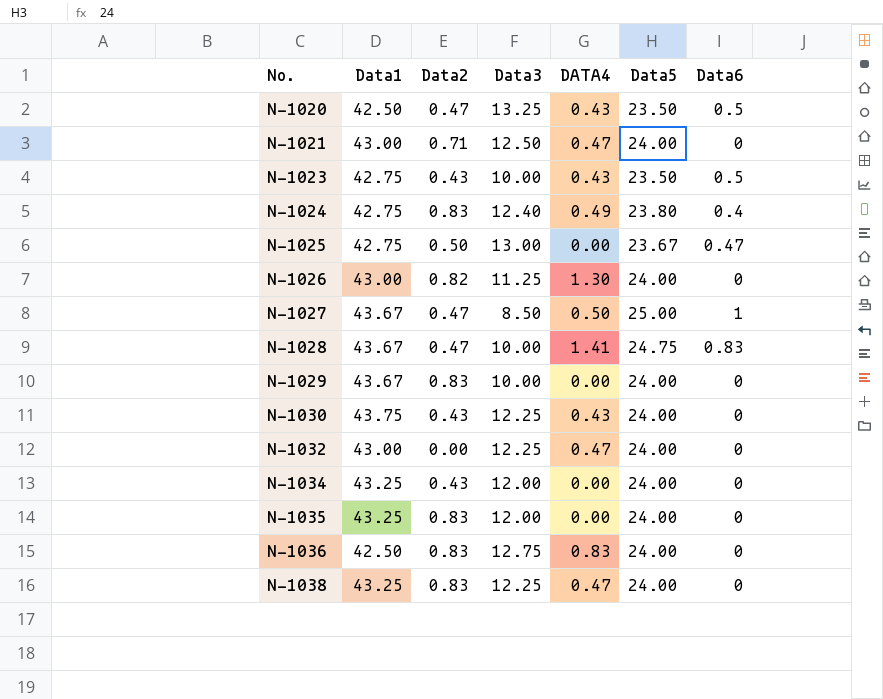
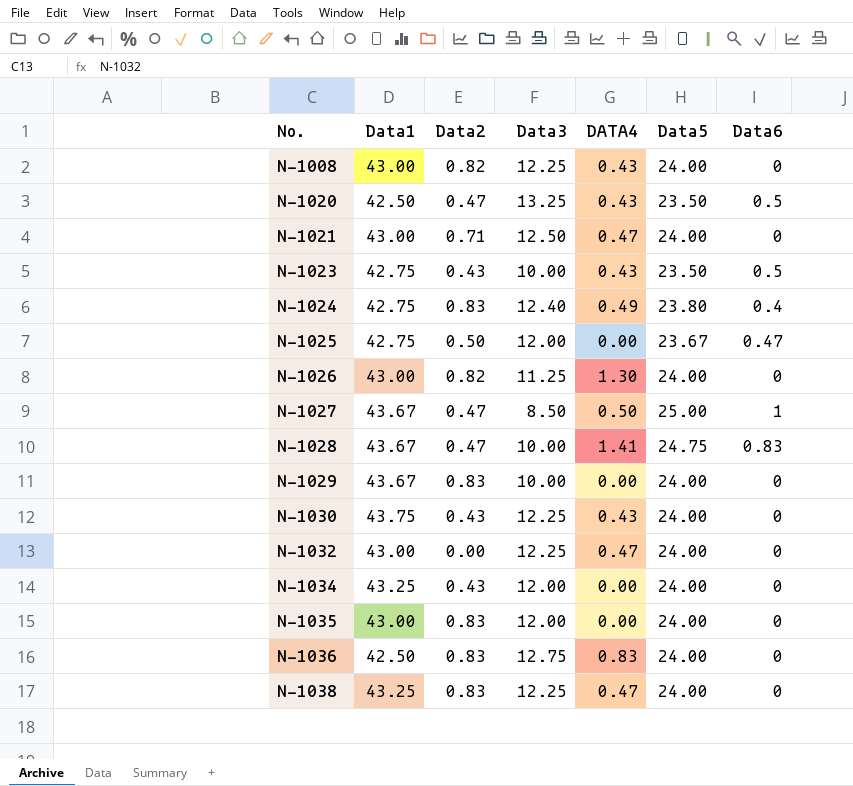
row N-1008: none -> 43.00 | 0.82 | 12.25 | 0.43 | 24.00 | 0
N-1025 | Data3: 13.00 -> 12.00
N-1035 | Data1: 43.25 -> 43.00

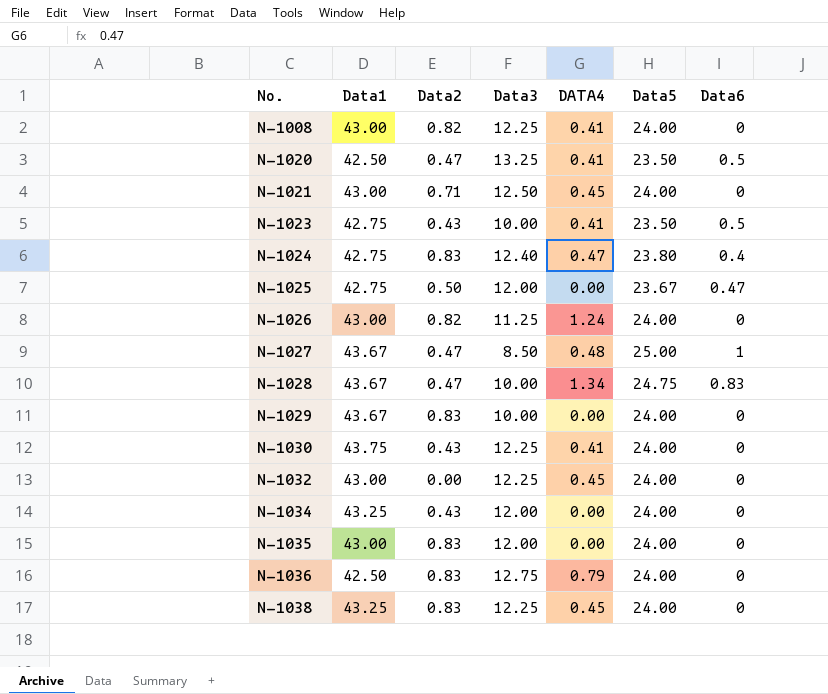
N-1008 | DATA4: 0.43 -> 0.41
N-1020 | DATA4: 0.43 -> 0.41
N-1021 | DATA4: 0.47 -> 0.45
N-1023 | DATA4: 0.43 -> 0.41
N-1024 | DATA4: 0.49 -> 0.47
N-1026 | DATA4: 1.30 -> 1.24
N-1027 | DATA4: 0.50 -> 0.48
N-1028 | DATA4: 1.41 -> 1.34
N-1030 | DATA4: 0.43 -> 0.41
N-1032 | DATA4: 0.47 -> 0.45
N-1036 | DATA4: 0.83 -> 0.79
N-1038 | DATA4: 0.47 -> 0.45

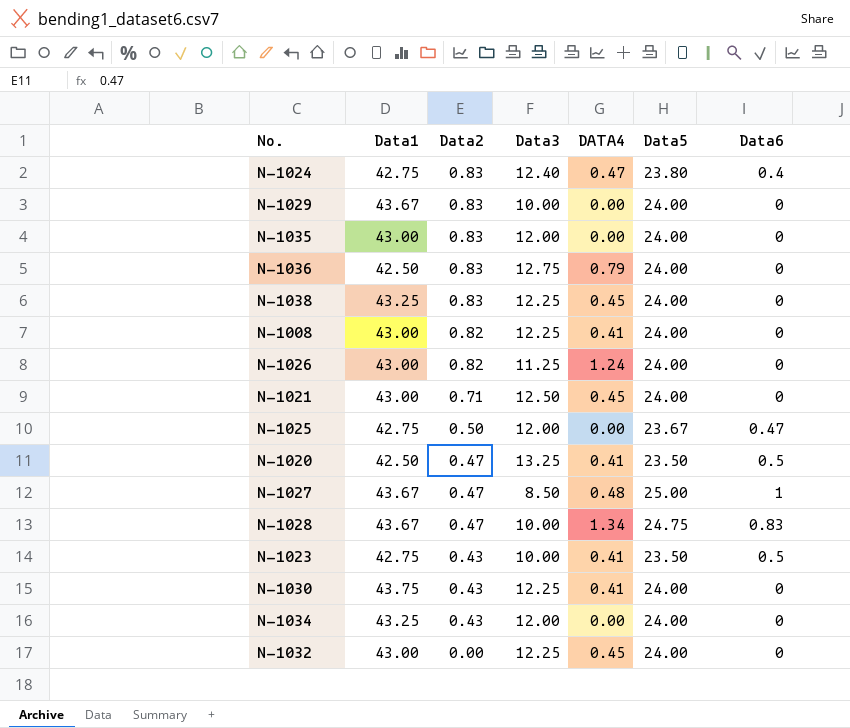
row order: No. ascending -> Data2 descending

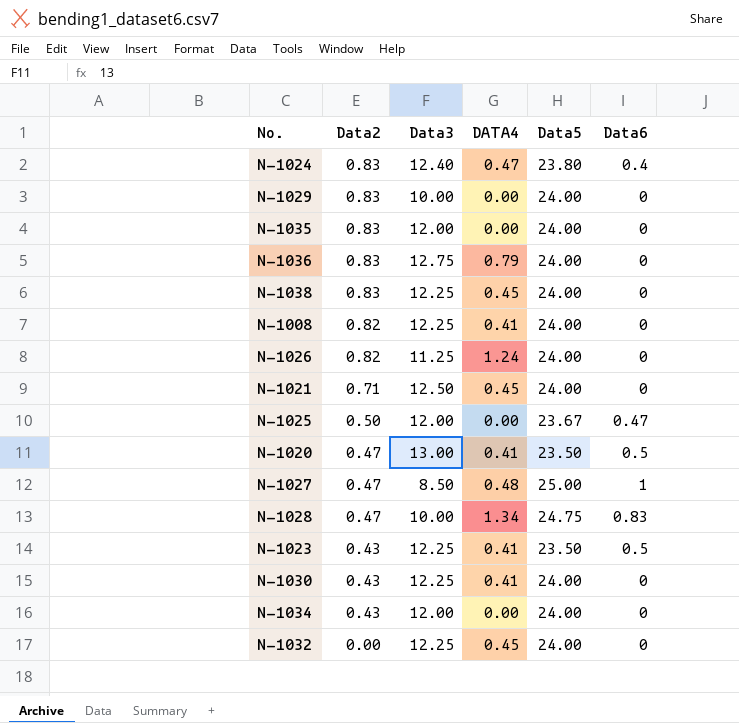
column Data1 | position: 2 -> none
N-1020 | Data3: 13.25 -> 13.00
N-1023 | Data3: 10.00 -> 12.25

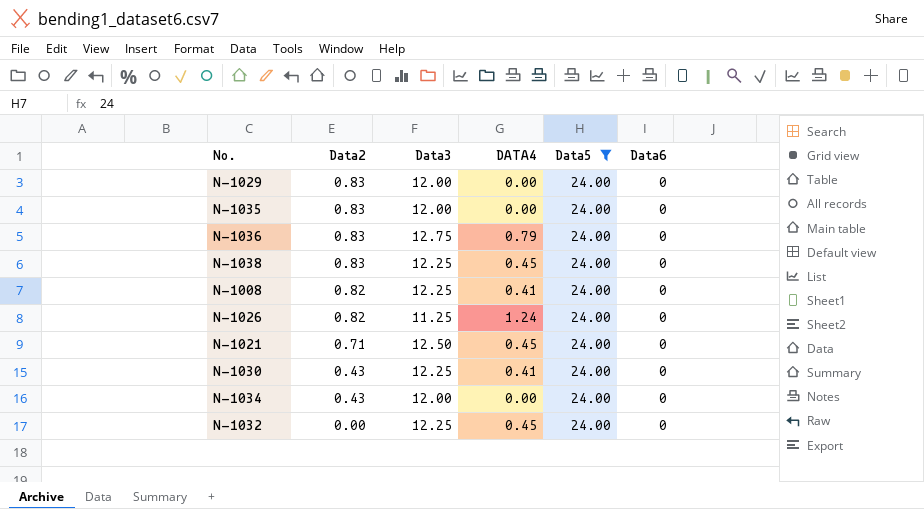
filter: none -> Data5 = 24.00
N-1029 | Data3: 10.00 -> 12.00

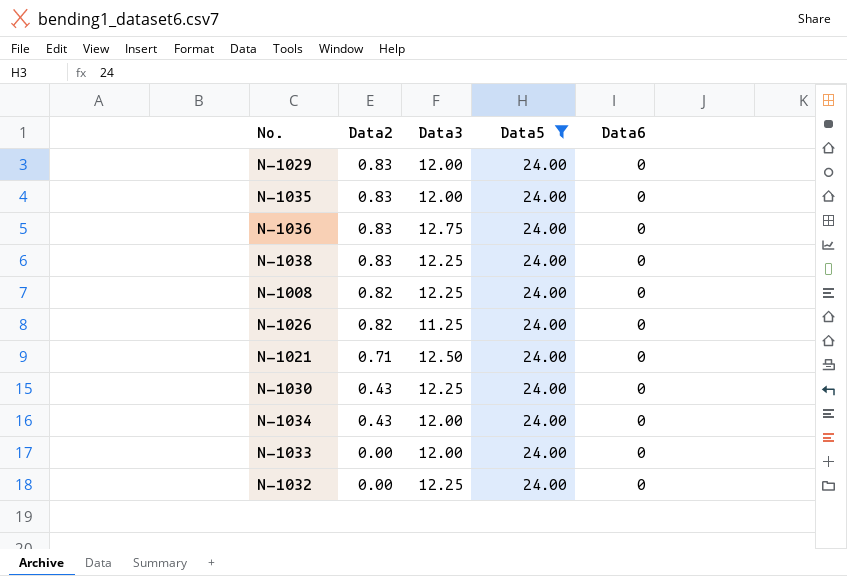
column DATA4 | position: 4 -> none
row N-1033: none -> 0.00 | 12.00 | 24.00 | 0

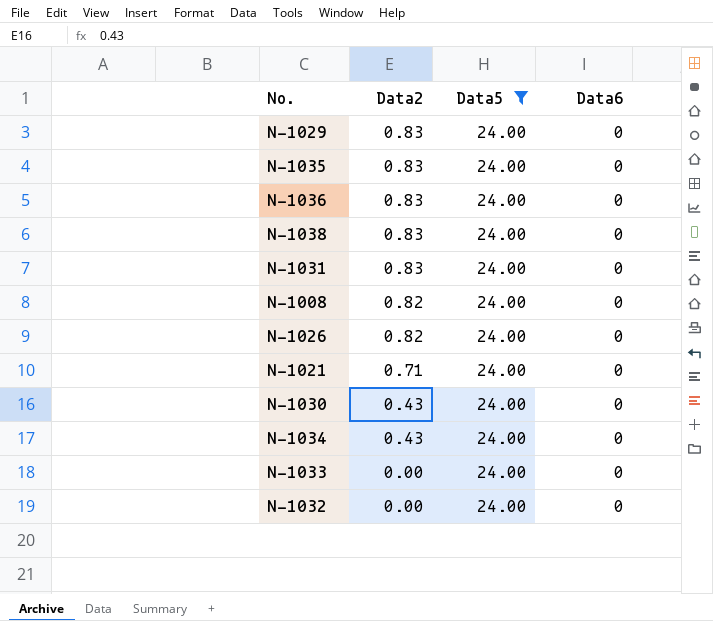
column Data3 | position: 3 -> none
row N-1031: none -> 0.83 | 24.00 | 0

